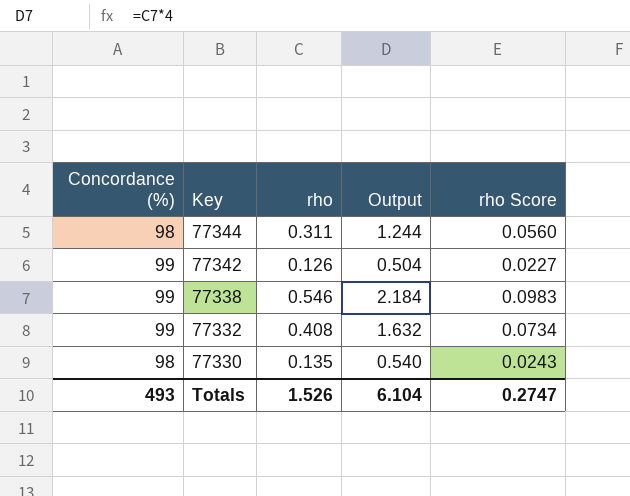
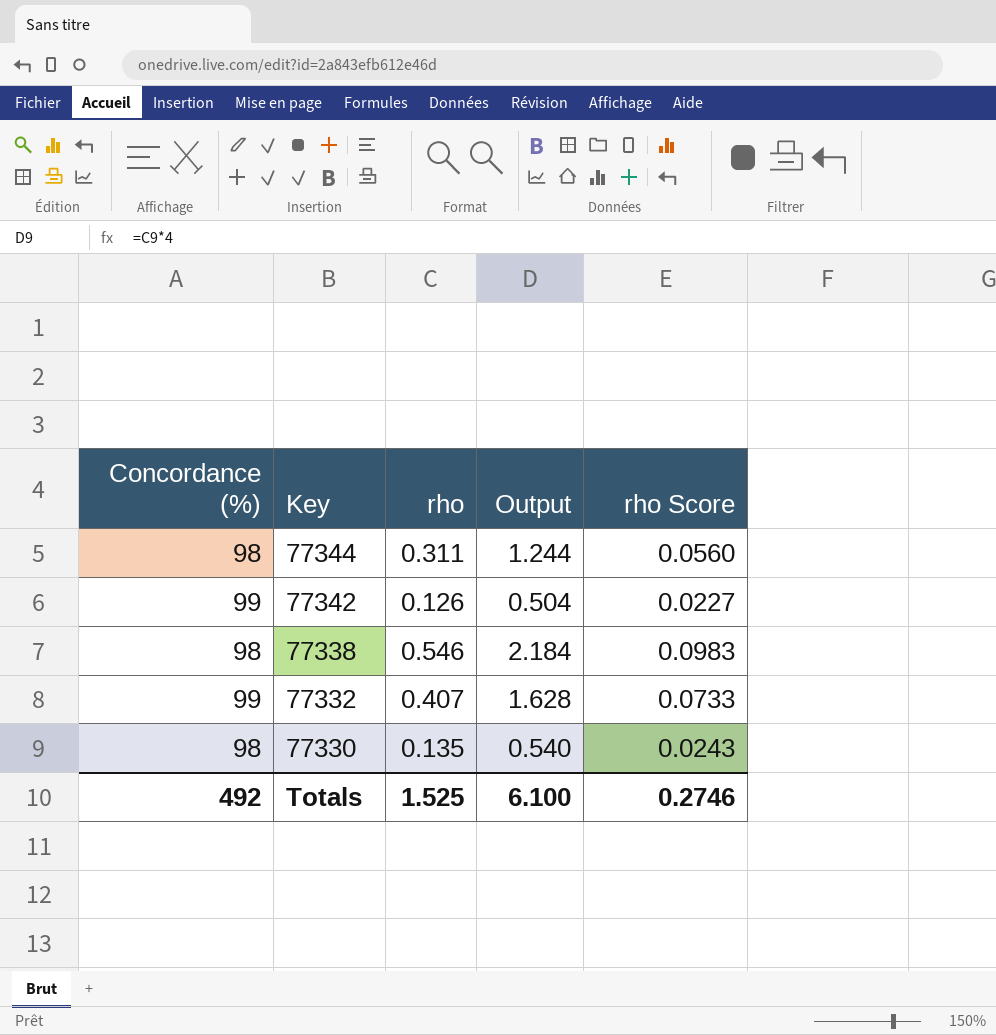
77338 | Concordance (%): 99 -> 98
77332 | rho: 0.408 -> 0.407
77332 | Output: 1.632 -> 1.628
77332 | rho Score: 0.0734 -> 0.0733
Totals | Concordance (%): 493 -> 492
Totals | rho: 1.526 -> 1.525
Totals | Output: 6.104 -> 6.100
Totals | rho Score: 0.2747 -> 0.2746

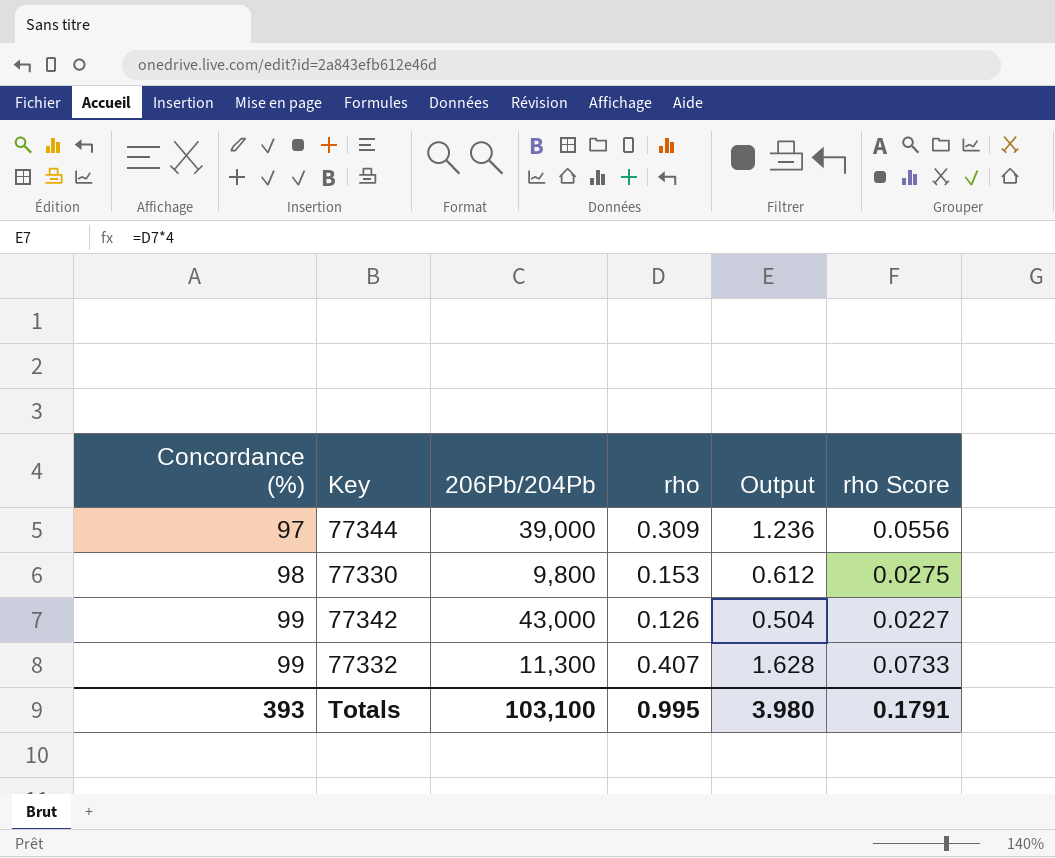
row order: Key descending -> Concordance (%) ascending
column 206Pb/204Pb | position: none -> 3
row 77338: 98 | 0.546 | 2.184 | 0.0983 -> none
77344 | Concordance (%): 98 -> 97
77344 | rho: 0.311 -> 0.309
77344 | Output: 1.244 -> 1.236
77344 | rho Score: 0.0560 -> 0.0556
77330 | rho: 0.135 -> 0.153
77330 | Output: 0.540 -> 0.612
77330 | rho Score: 0.0243 -> 0.0275
Totals | Concordance (%): 492 -> 393
Totals | rho: 1.525 -> 0.995
Totals | Output: 6.100 -> 3.980
Totals | rho Score: 0.2746 -> 0.1791

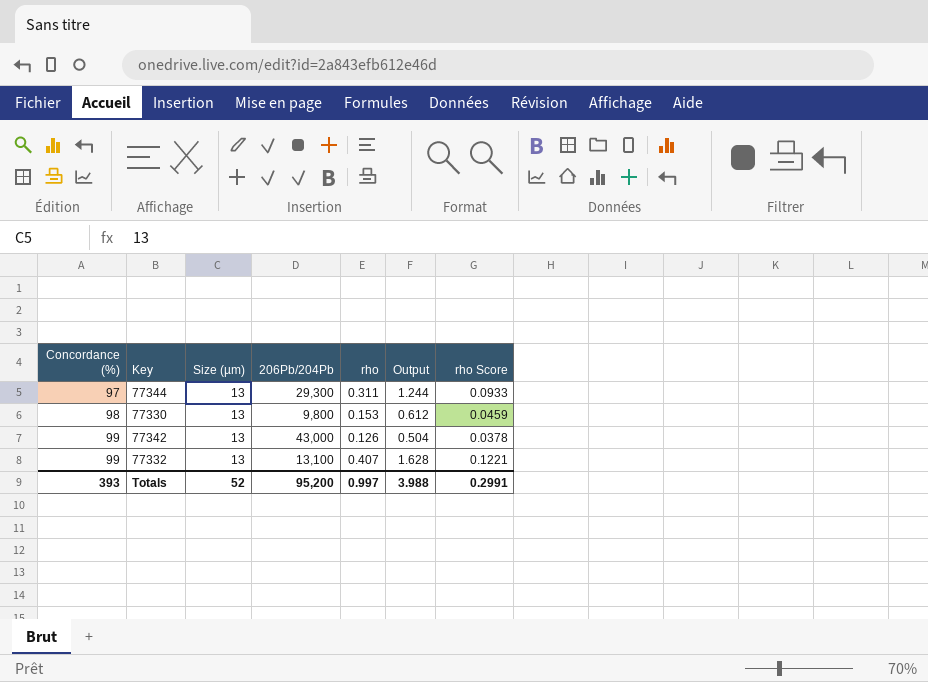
column Size (µm) | position: none -> 3
column rho Score | formula: [rho] * 0.18 -> [rho] * 0.3
77344 | 206Pb/204Pb: 39,000 -> 29,300
77344 | rho: 0.309 -> 0.311
77344 | Output: 1.236 -> 1.244
77332 | 206Pb/204Pb: 11,300 -> 13,100
Totals | 206Pb/204Pb: 103,100 -> 95,200
Totals | rho: 0.995 -> 0.997
Totals | Output: 3.980 -> 3.988
Totals | rho Score: 0.1791 -> 0.2991

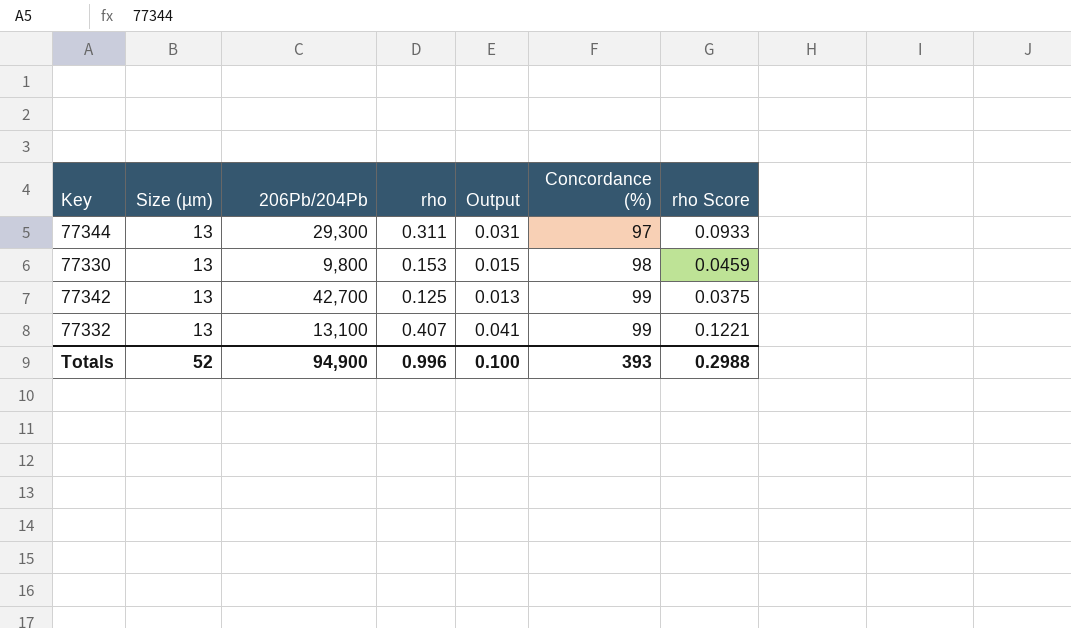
column Output | formula: [rho] * 4 -> [rho] * 0.1
column Concordance (%) | position: 1 -> 6
77342 | 206Pb/204Pb: 43,000 -> 42,700
77342 | rho: 0.126 -> 0.125
77342 | rho Score: 0.0378 -> 0.0375
Totals | 206Pb/204Pb: 95,200 -> 94,900
Totals | rho: 0.997 -> 0.996
Totals | Output: 3.988 -> 0.100
Totals | rho Score: 0.2991 -> 0.2988

